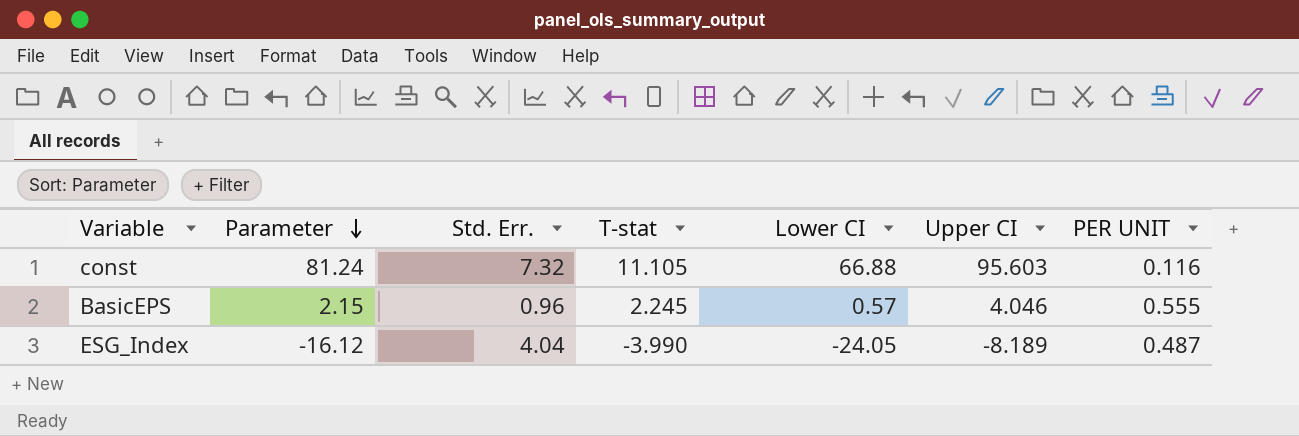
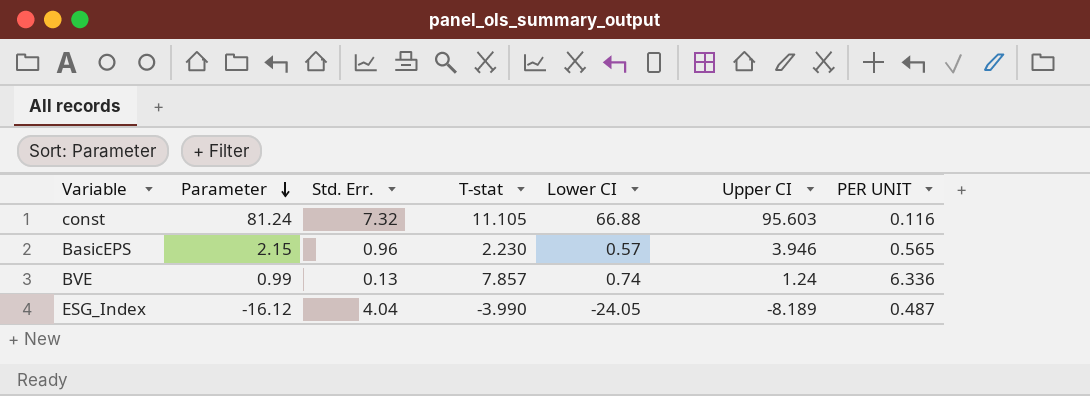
BasicEPS | T-stat: 2.245 -> 2.230
BasicEPS | Upper CI: 4.046 -> 3.946
BasicEPS | PER UNIT: 0.555 -> 0.565
row BVE: none -> 0.99 | 0.13 | 7.857 | 0.74 | 1.24 | 6.336

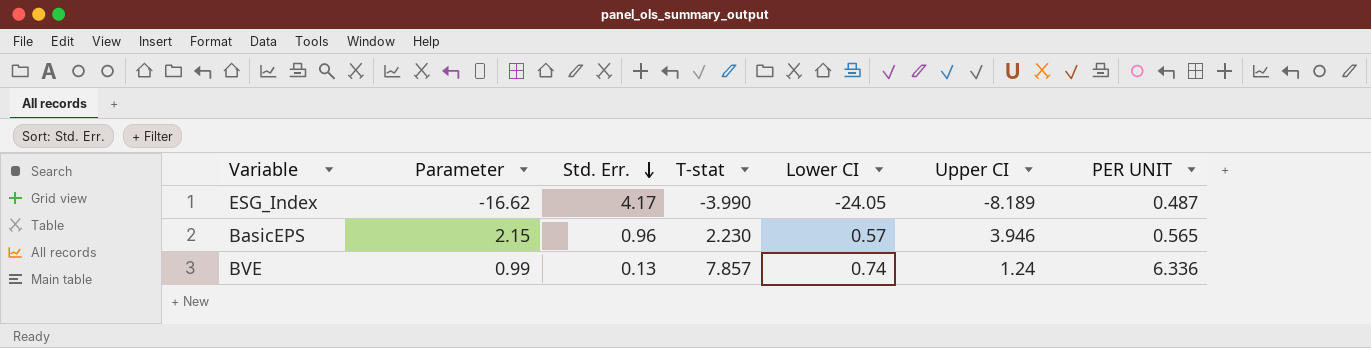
row order: Parameter descending -> Std. Err. descending
row const: 81.24 | 7.32 | 11.105 | 66.88 | 95.603 | 0.116 -> none
ESG_Index | Parameter: -16.12 -> -16.62
ESG_Index | Std. Err.: 4.04 -> 4.17

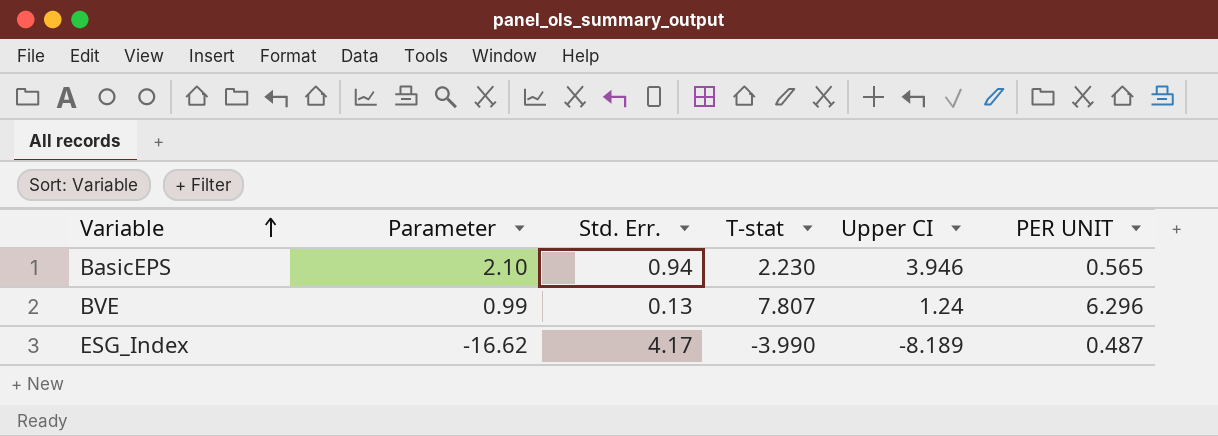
row order: Std. Err. descending -> Variable ascending
column Lower CI | position: 5 -> none
BasicEPS | Parameter: 2.15 -> 2.10
BasicEPS | Std. Err.: 0.96 -> 0.94
BVE | T-stat: 7.857 -> 7.807
BVE | PER UNIT: 6.336 -> 6.296

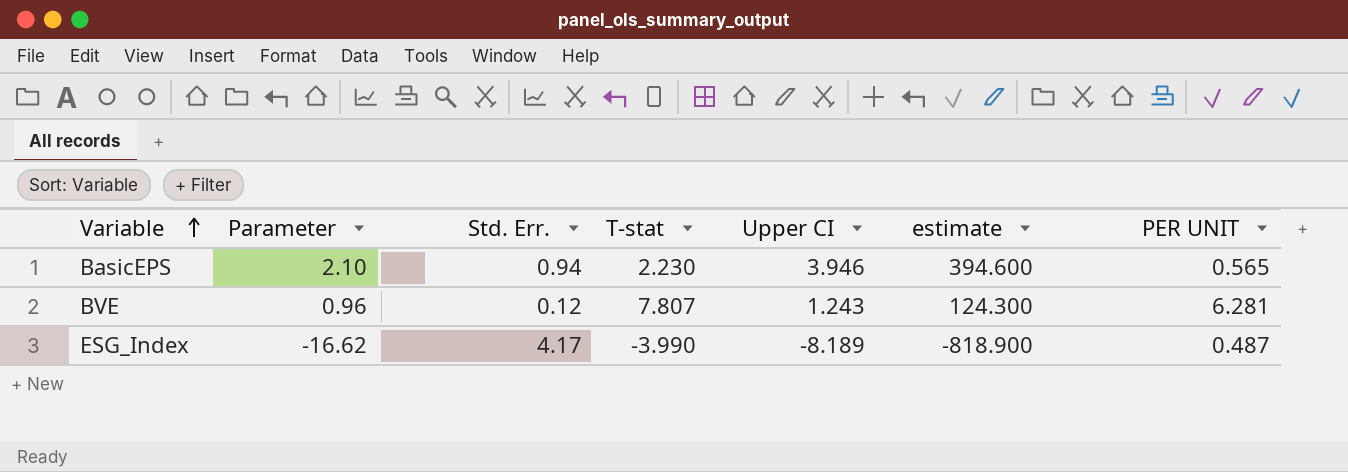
column estimate | formula: none -> [Upper CI] * 100
BVE | Parameter: 0.99 -> 0.96
BVE | Std. Err.: 0.13 -> 0.12
BVE | Upper CI: 1.24 -> 1.243
BVE | PER UNIT: 6.296 -> 6.281

